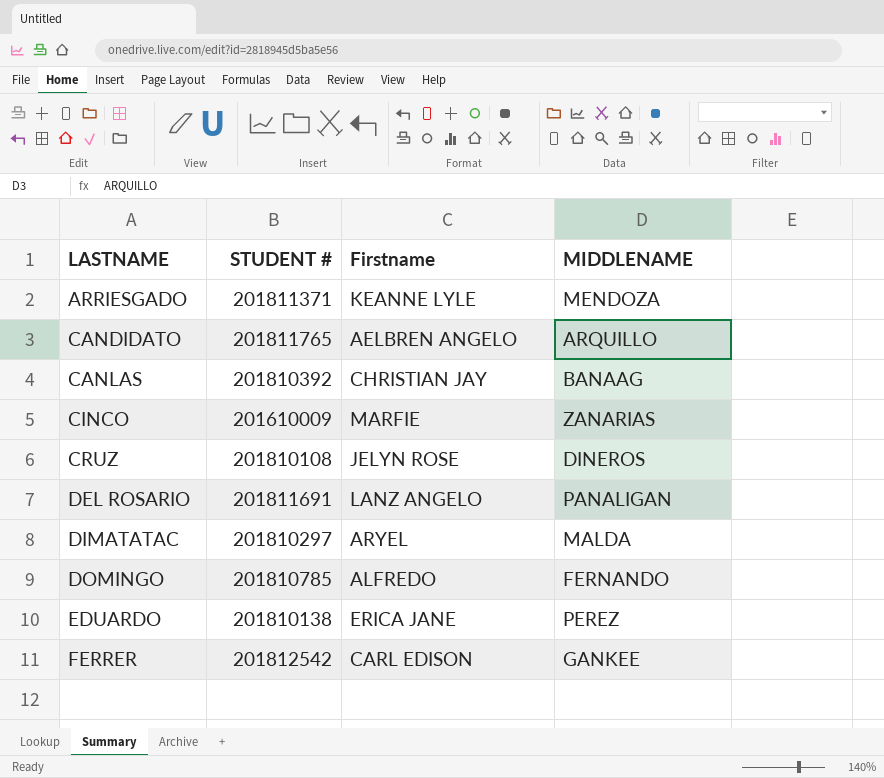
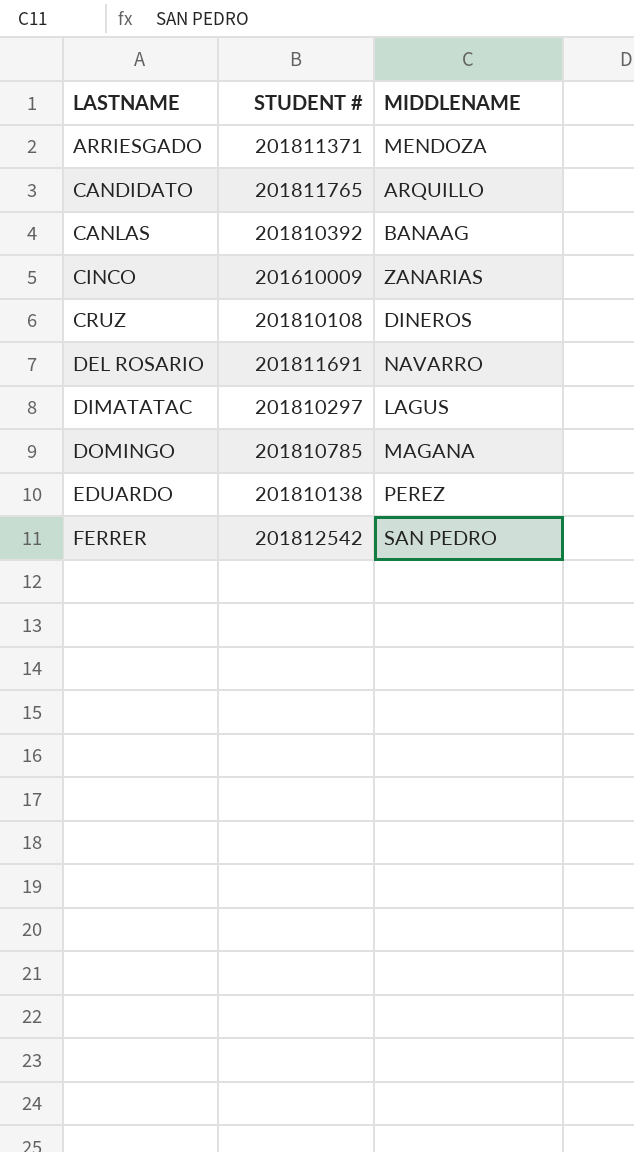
column Firstname | position: 3 -> none
DEL ROSARIO | MIDDLENAME: PANALIGAN -> NAVARRO
DIMATATAC | MIDDLENAME: MALDA -> LAGUS
DOMINGO | MIDDLENAME: FERNANDO -> MAGANA
FERRER | MIDDLENAME: GANKEE -> SAN PEDRO

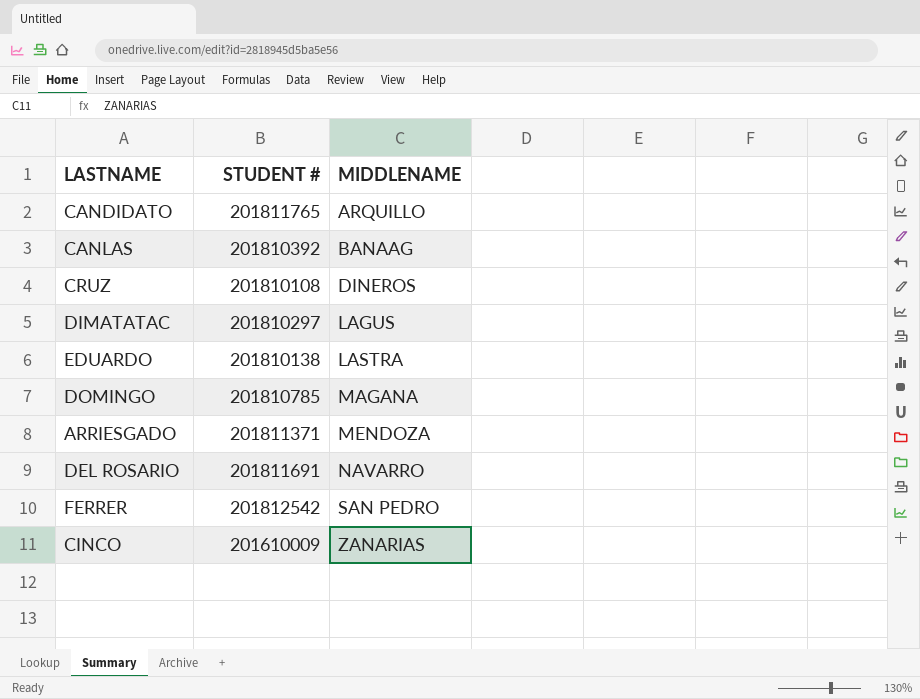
row order: LASTNAME ascending -> MIDDLENAME ascending
EDUARDO | MIDDLENAME: PEREZ -> LASTRA

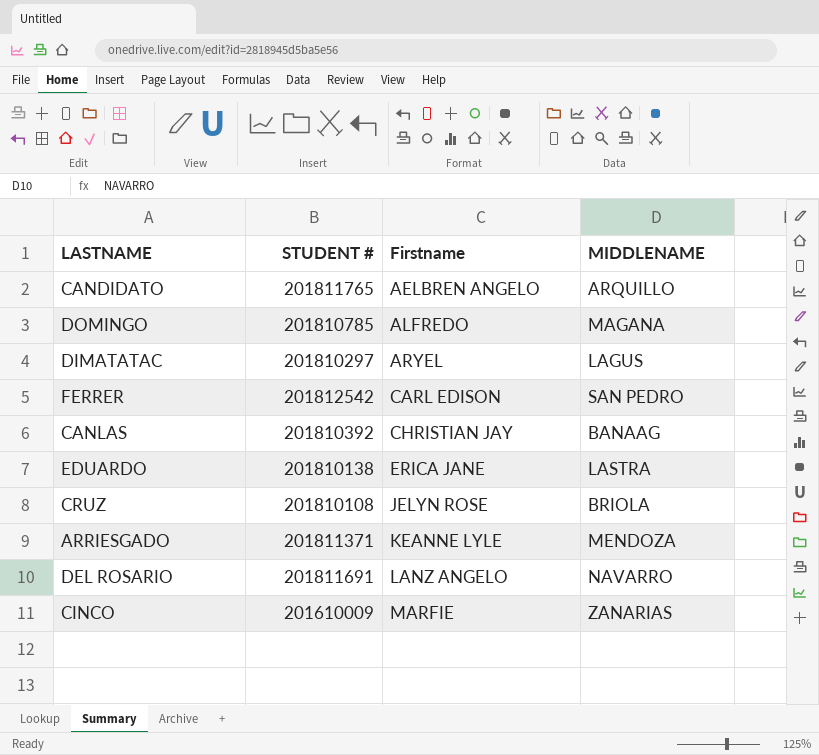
row order: MIDDLENAME ascending -> Firstname ascending
column Firstname | position: none -> 3
CRUZ | MIDDLENAME: DINEROS -> BRIOLA

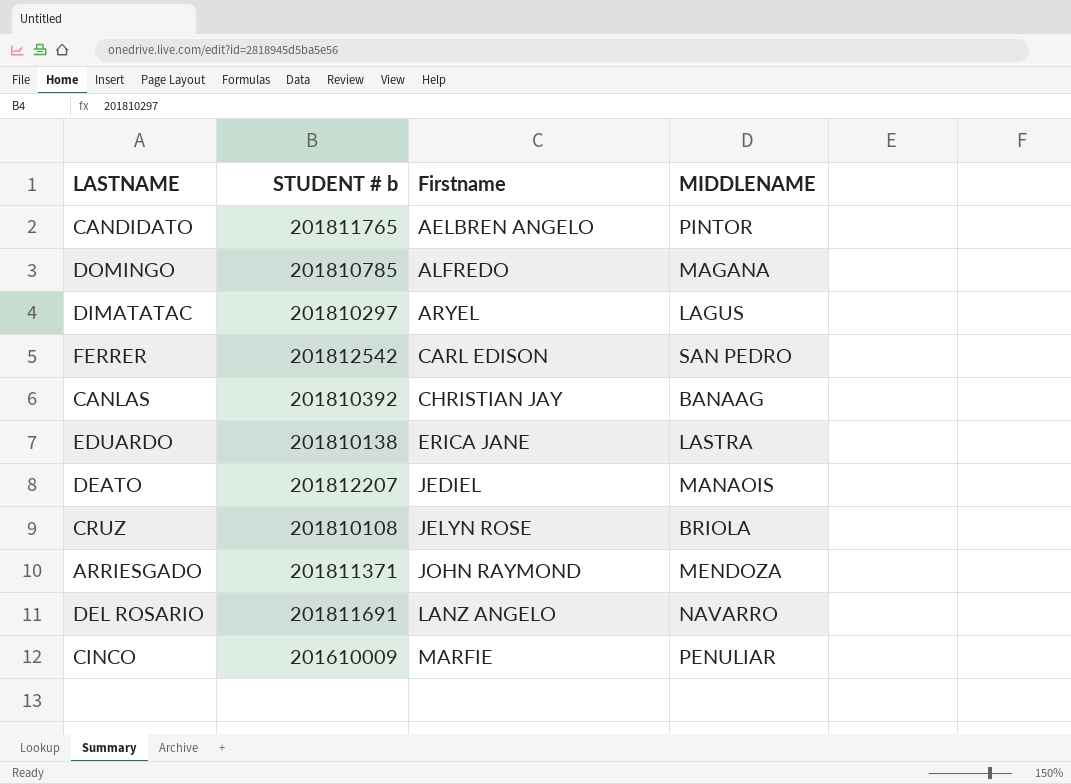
column name: STUDENT # -> STUDENT # b
CANDIDATO | MIDDLENAME: ARQUILLO -> PINTOR
row DEATO: none -> 201812207 | JEDIEL | MANAOIS
ARRIESGADO | Firstname: KEANNE LYLE -> JOHN RAYMOND
CINCO | MIDDLENAME: ZANARIAS -> PENULIAR

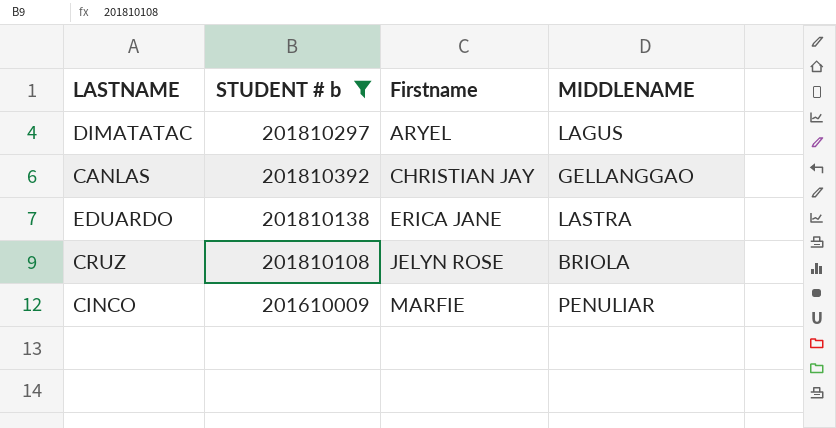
filter: none -> STUDENT # b <= 201810392
CANLAS | MIDDLENAME: BANAAG -> GELLANGGAO

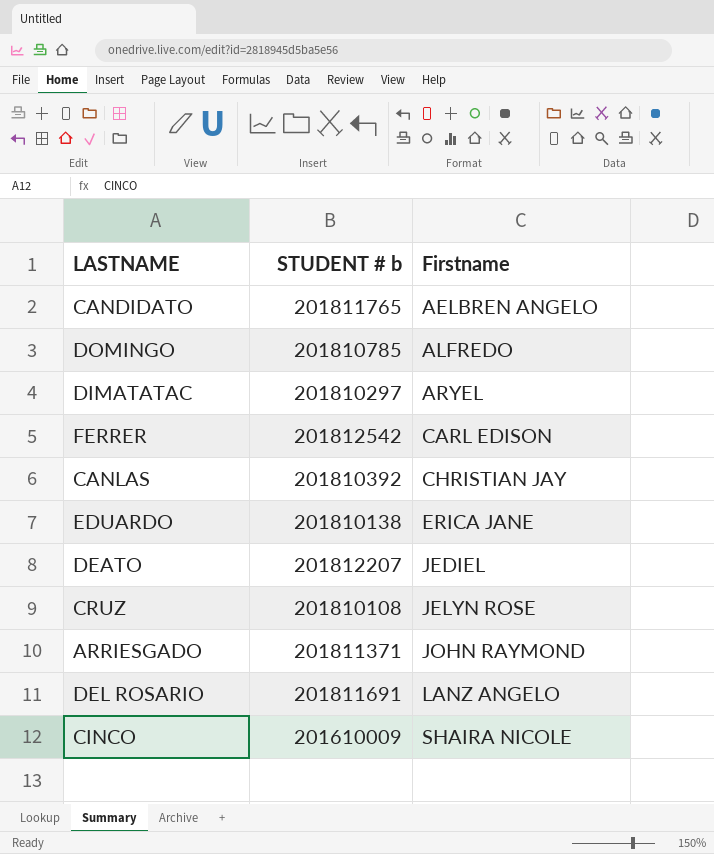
filter: STUDENT # b <= 201810392 -> none
column MIDDLENAME | position: 4 -> none
CINCO | Firstname: MARFIE -> SHAIRA NICOLE

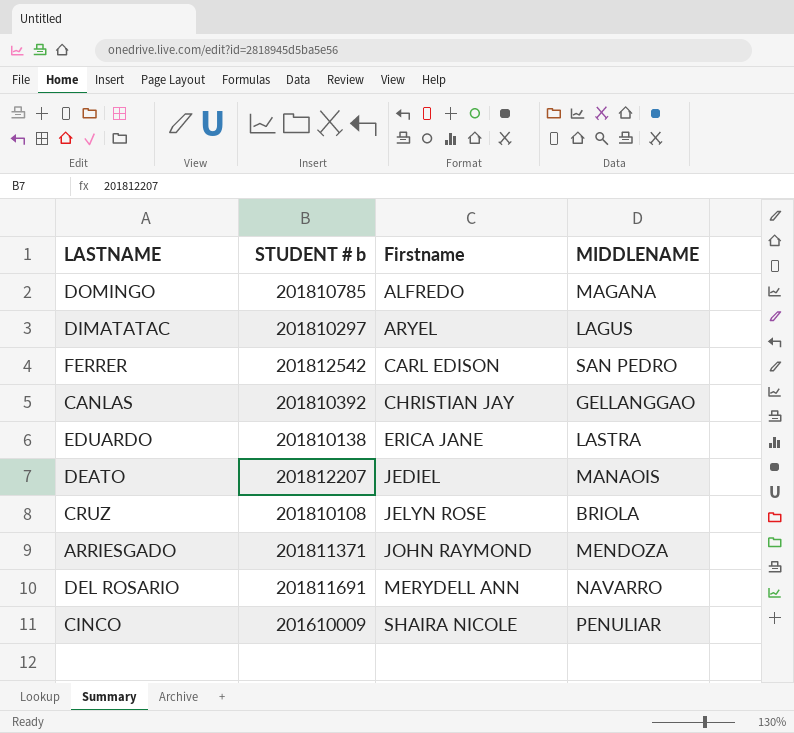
column MIDDLENAME | position: none -> 4
row CANDIDATO: 201811765 | AELBREN ANGELO -> none
DEL ROSARIO | Firstname: LANZ ANGELO -> MERYDELL ANN

